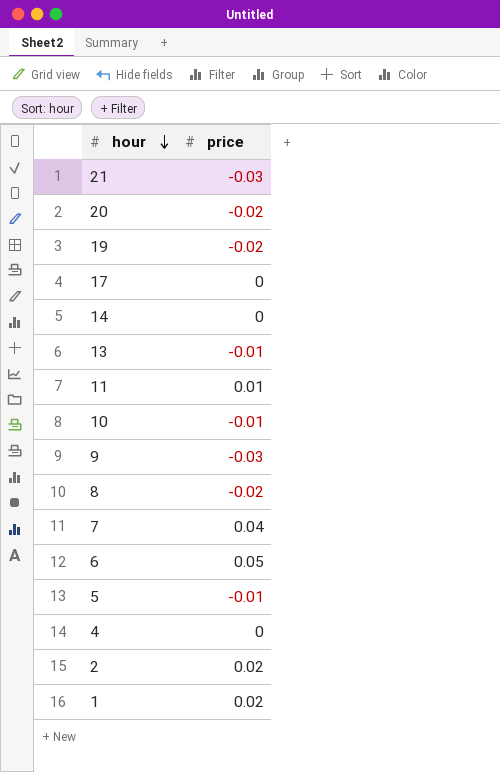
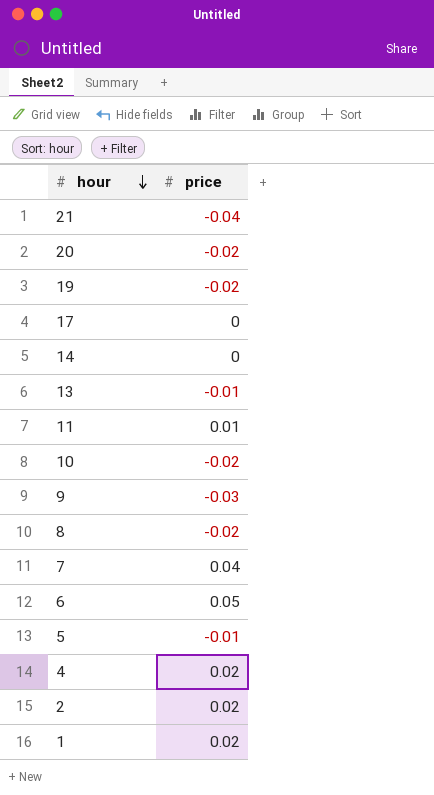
21 | price: -0.03 -> -0.04
10 | price: -0.01 -> -0.02
4 | price: 0 -> 0.02

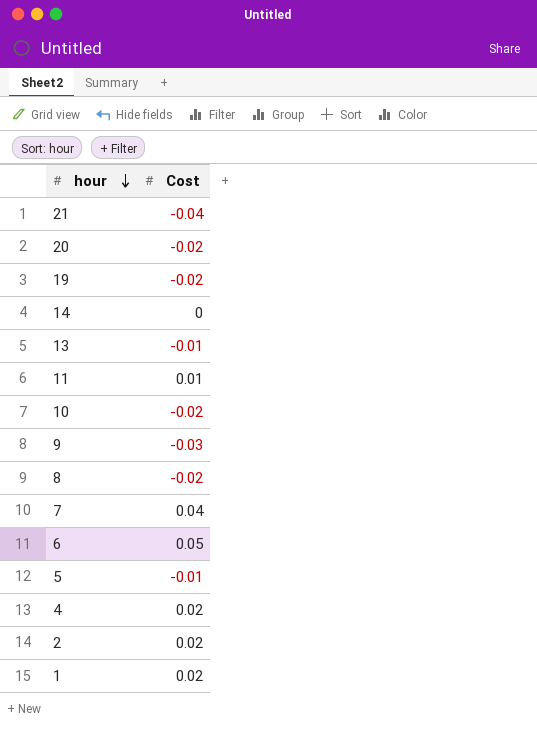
column name: price -> Cost
row 17: 0 -> none

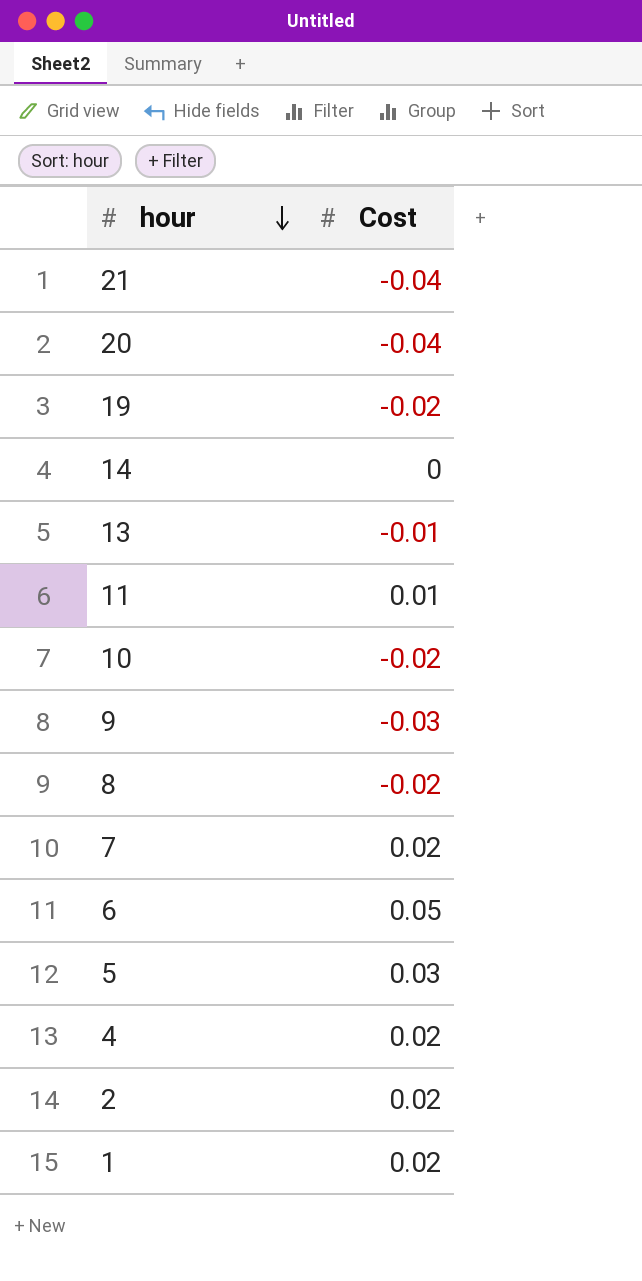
20 | Cost: -0.02 -> -0.04
7 | Cost: 0.04 -> 0.02
5 | Cost: -0.01 -> 0.03

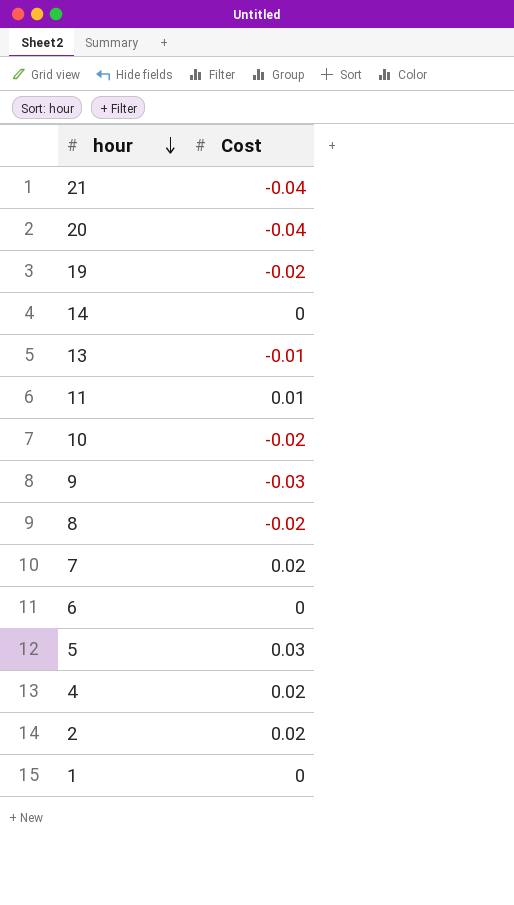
6 | Cost: 0.05 -> 0
1 | Cost: 0.02 -> 0

